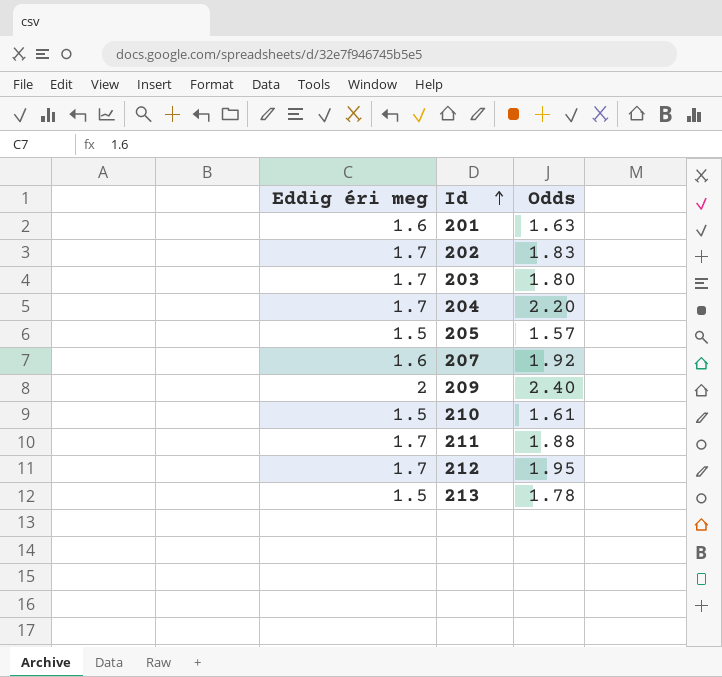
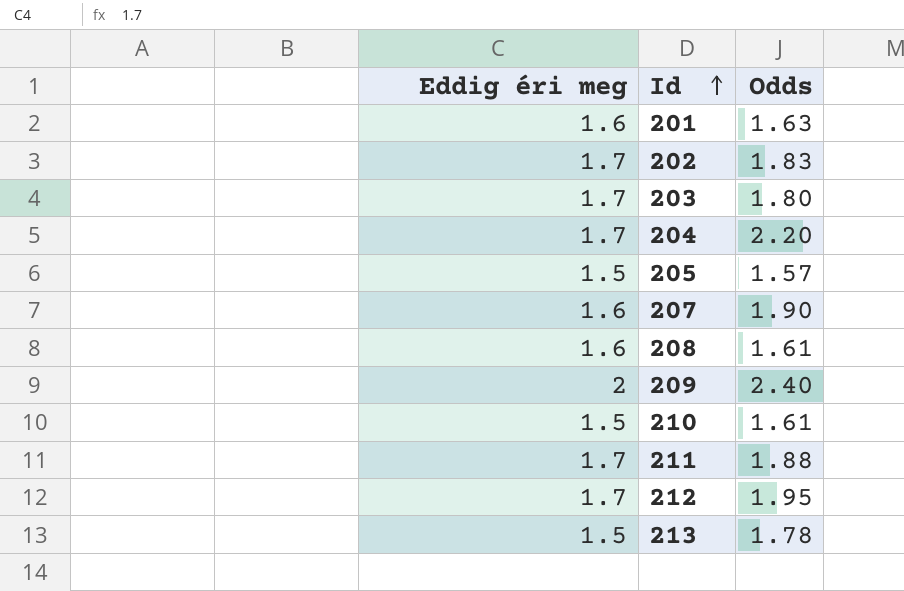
207 | Odds: 1.92 -> 1.90
row 208: none -> 1.6 | 1.61

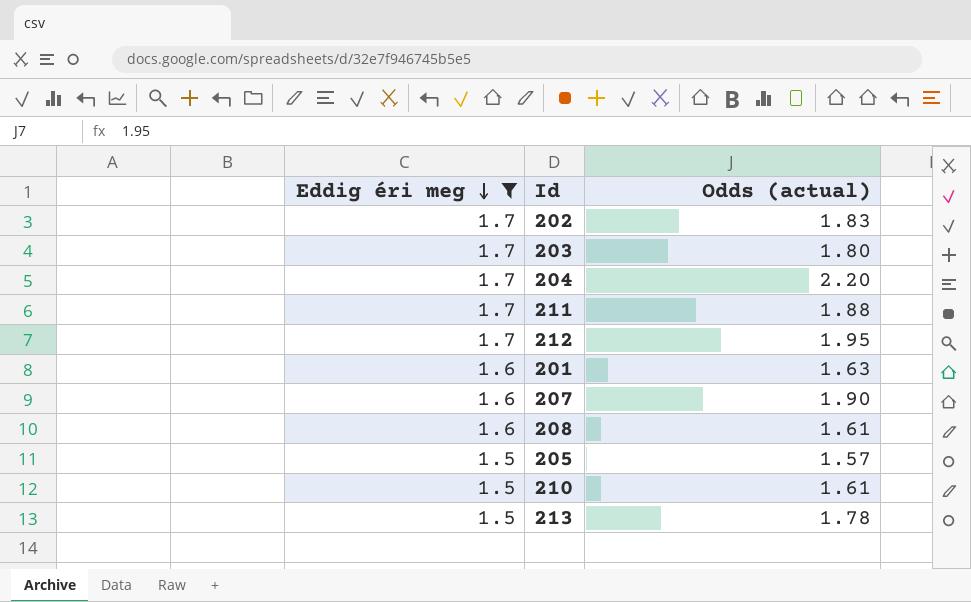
filter: none -> Eddig éri meg != 2
row order: Id ascending -> Eddig éri meg descending
column name: Odds -> Odds (actual)

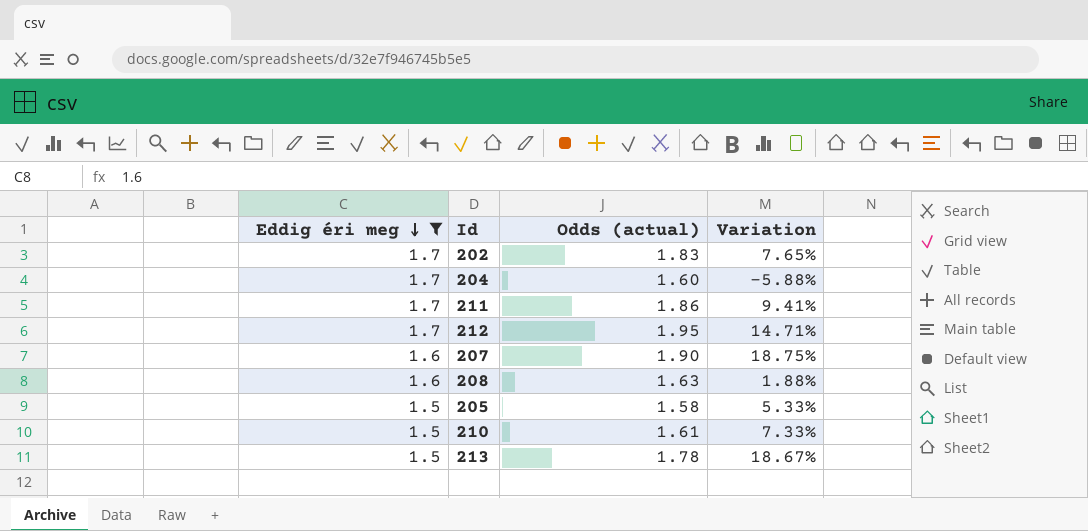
column Variation | formula: none -> ([Odds (actual)] - [Eddig éri meg]) / [Eddig éri meg]
row 203: 1.7 | 1.80 -> none
row 201: 1.6 | 1.63 -> none
204 | Odds (actual): 2.20 -> 1.60
211 | Odds (actual): 1.88 -> 1.86
208 | Odds (actual): 1.61 -> 1.63
205 | Odds (actual): 1.57 -> 1.58

